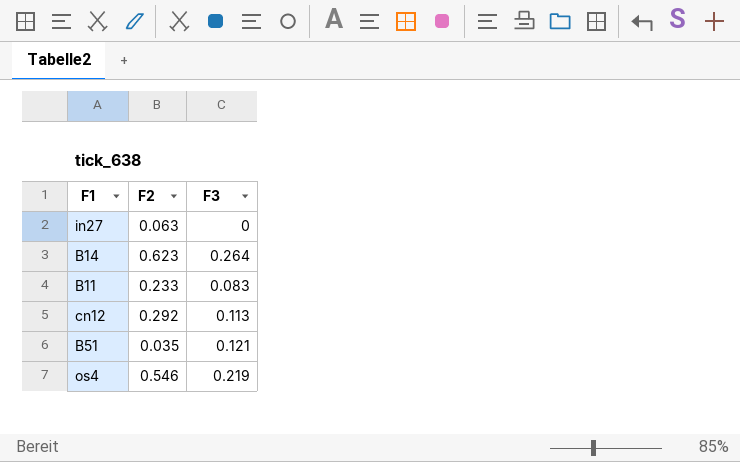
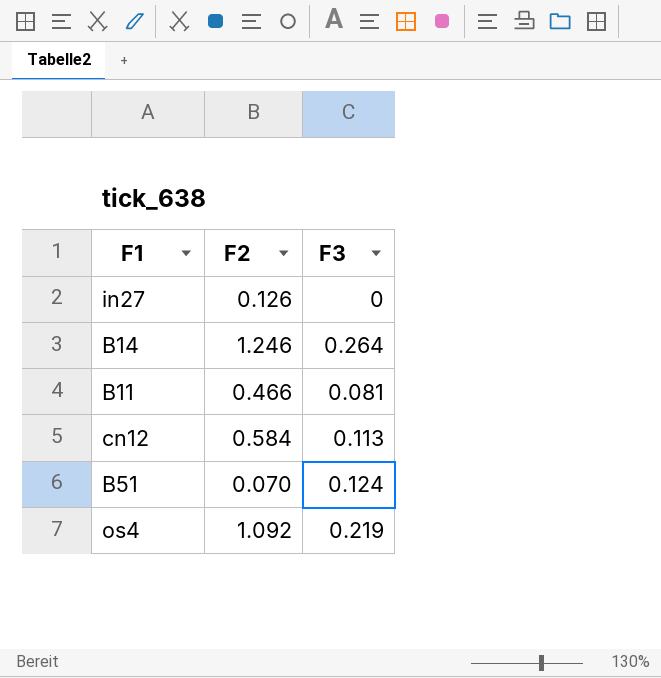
in27 | F2: 0.063 -> 0.126
B14 | F2: 0.623 -> 1.246
B11 | F2: 0.233 -> 0.466
B11 | F3: 0.083 -> 0.081
cn12 | F2: 0.292 -> 0.584
B51 | F2: 0.035 -> 0.070
B51 | F3: 0.121 -> 0.124
os4 | F2: 0.546 -> 1.092

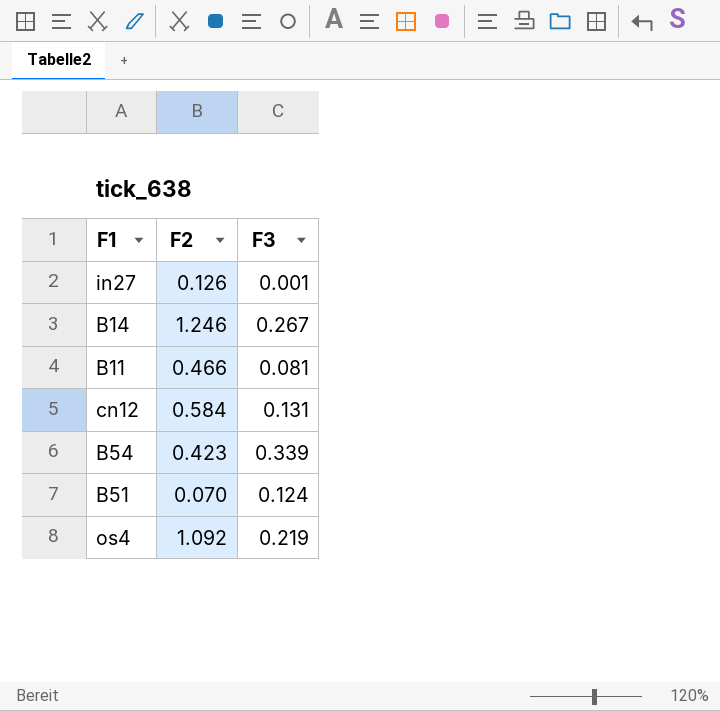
in27 | F3: 0 -> 0.001
B14 | F3: 0.264 -> 0.267
cn12 | F3: 0.113 -> 0.131
row B54: none -> 0.423 | 0.339

